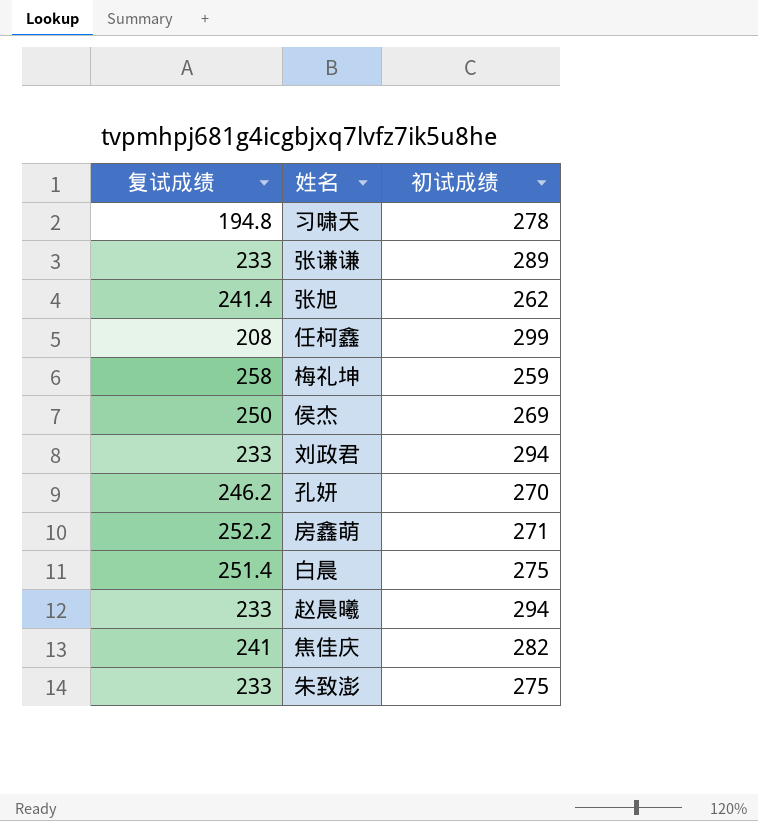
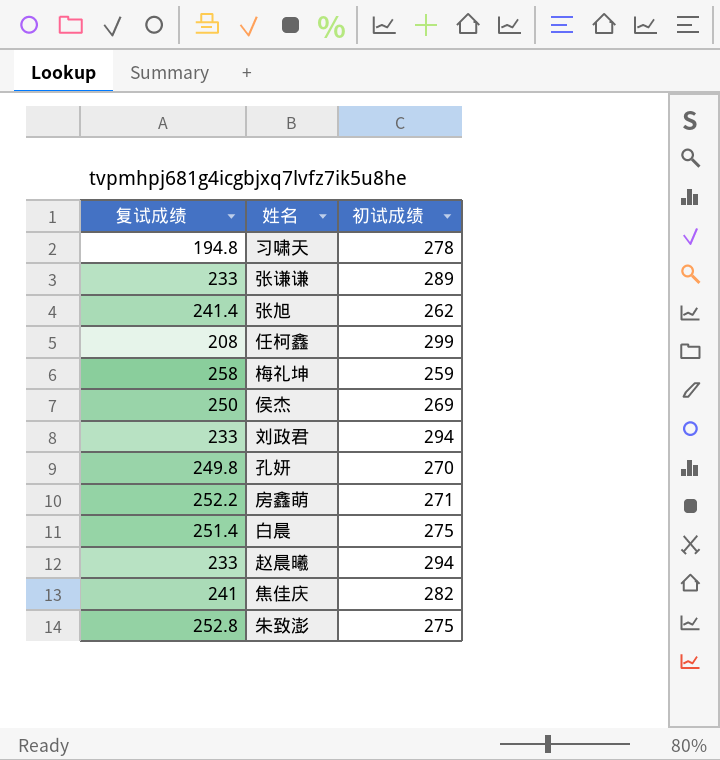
孔妍 | 复试成绩: 246.2 -> 249.8
朱致澎 | 复试成绩: 233 -> 252.8

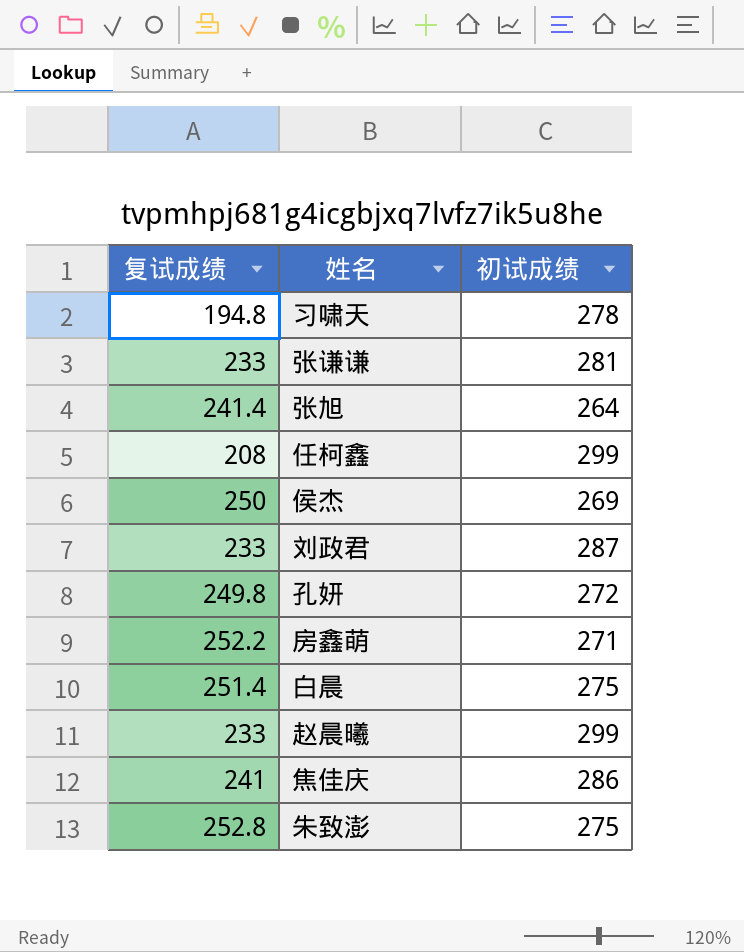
row 梅礼坤: 258 | 259 -> none
张谦谦 | 初试成绩: 289 -> 281
张旭 | 初试成绩: 262 -> 264
刘政君 | 初试成绩: 294 -> 287
孔妍 | 初试成绩: 270 -> 272
赵晨曦 | 初试成绩: 294 -> 299
焦佳庆 | 初试成绩: 282 -> 286

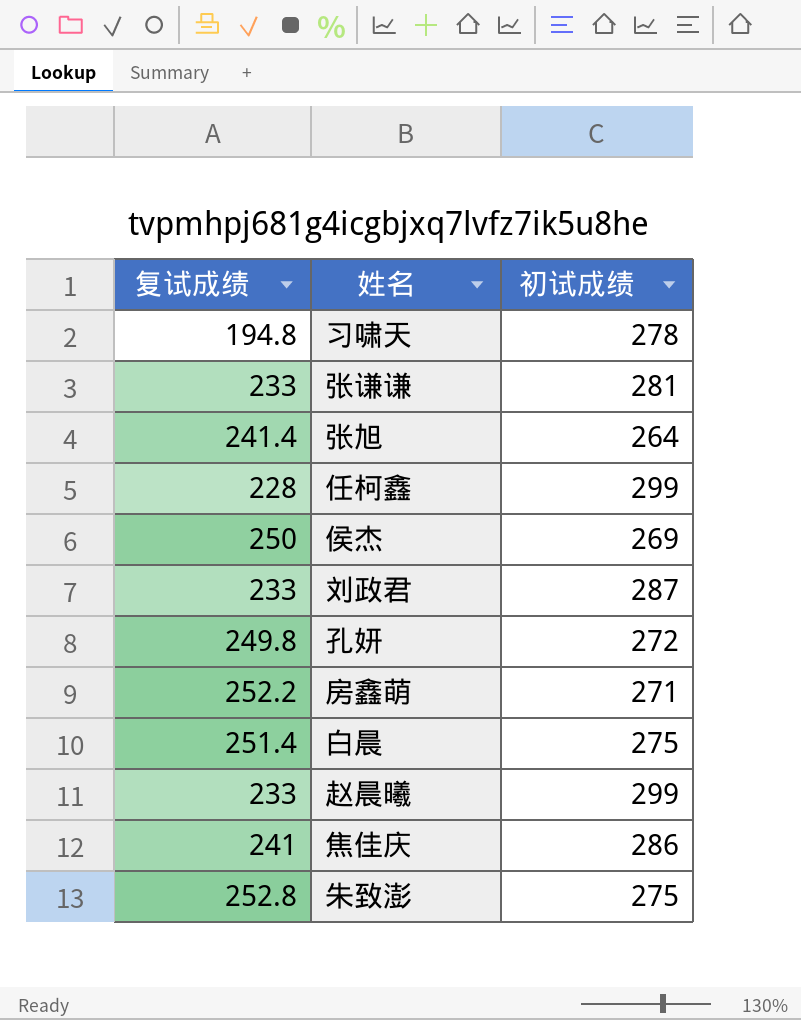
任柯鑫 | 复试成绩: 208 -> 228

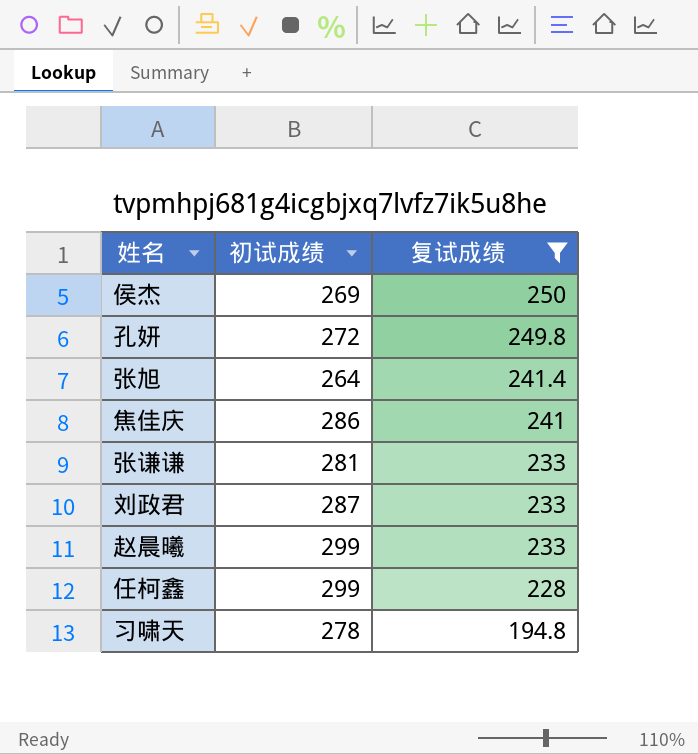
filter: none -> 复试成绩 <= 250
row order: none -> 复试成绩 descending
column 复试成绩 | position: 1 -> 3

